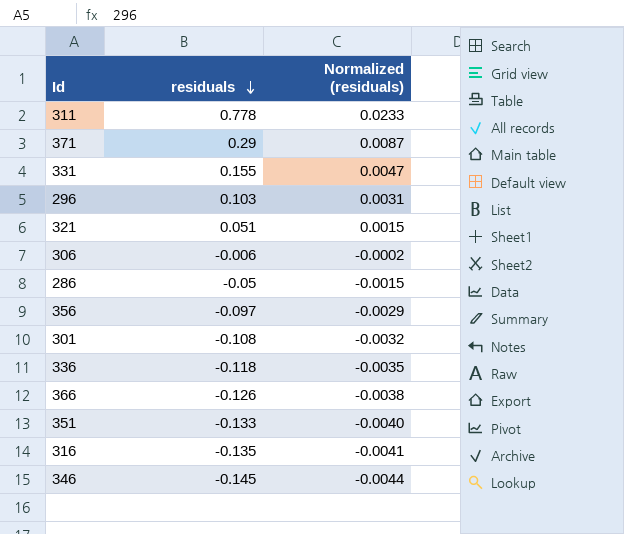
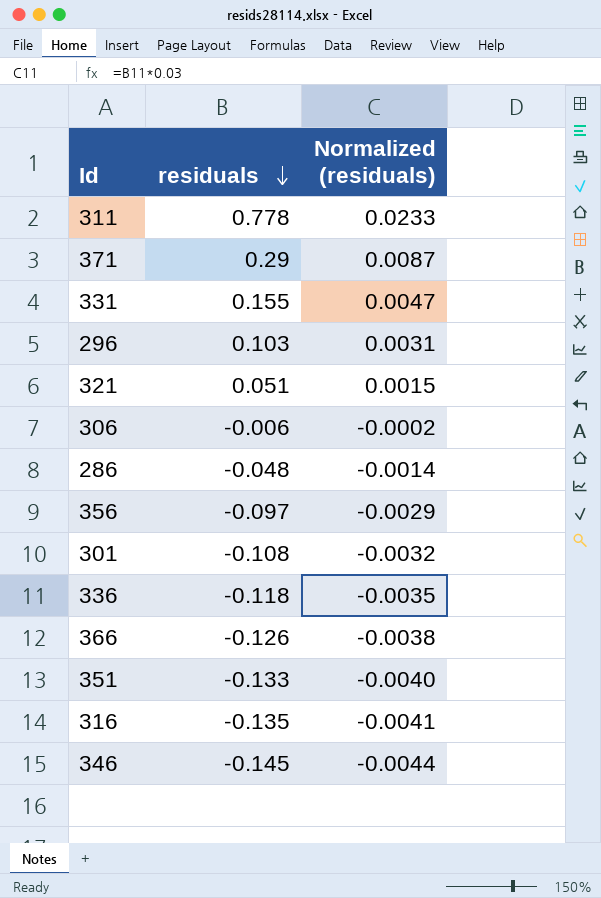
286 | residuals: -0.05 -> -0.048
286 | Normalized (residuals): -0.0015 -> -0.0014

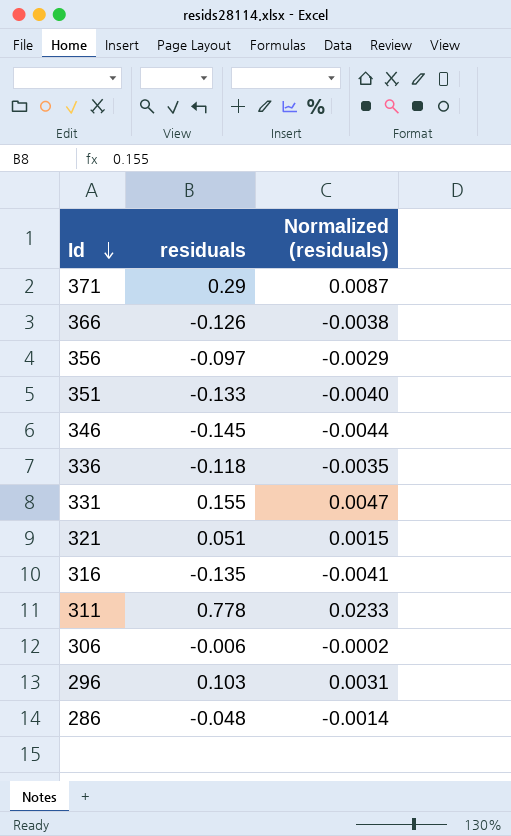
row order: residuals descending -> Id descending
row 301: -0.108 | -0.0032 -> none

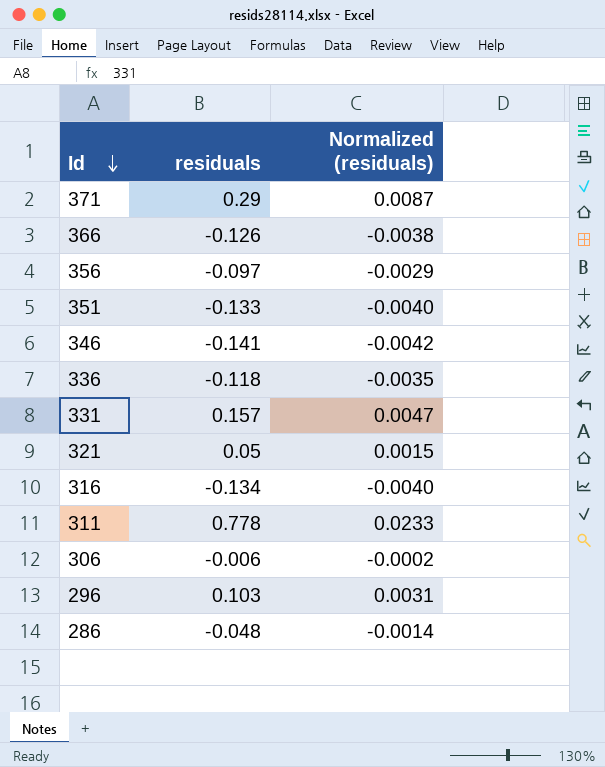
346 | residuals: -0.145 -> -0.141
346 | Normalized (residuals): -0.0044 -> -0.0042
331 | residuals: 0.155 -> 0.157
321 | residuals: 0.051 -> 0.05
316 | residuals: -0.135 -> -0.134
316 | Normalized (residuals): -0.0041 -> -0.0040

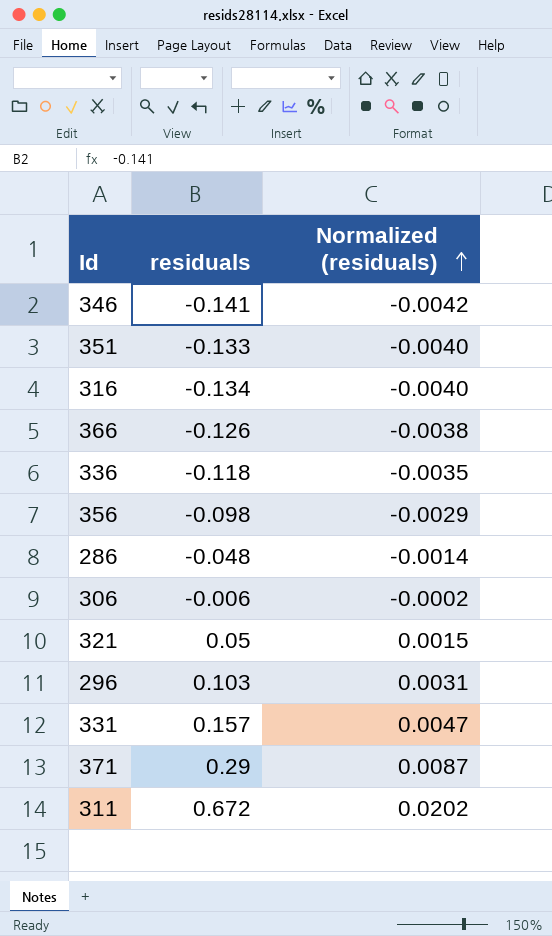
row order: Id descending -> Normalized (residuals) ascending
356 | residuals: -0.097 -> -0.098
311 | residuals: 0.778 -> 0.672
311 | Normalized (residuals): 0.0233 -> 0.0202

